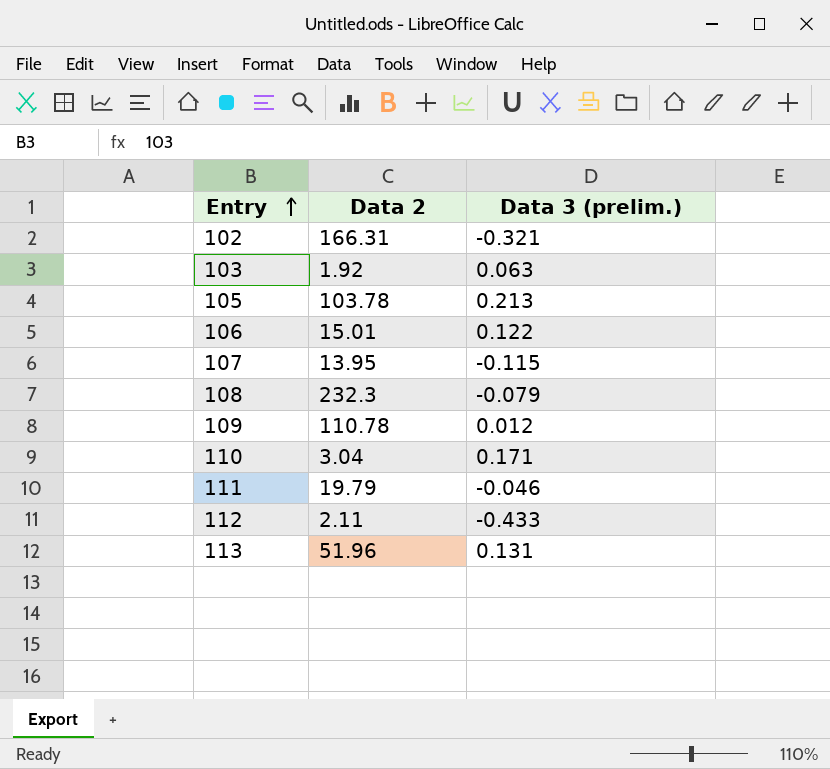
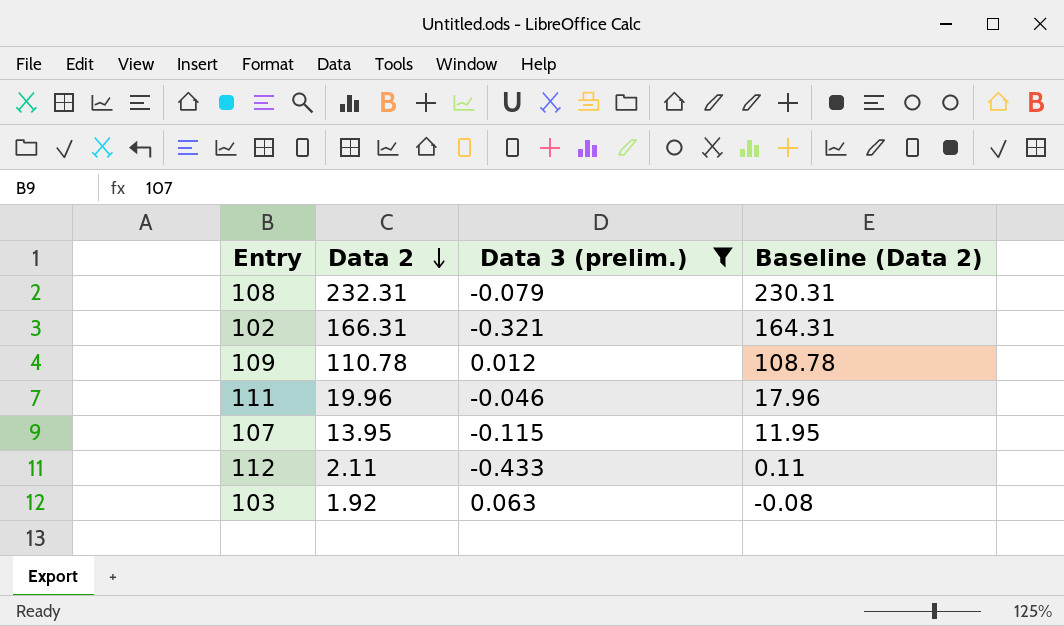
filter: none -> Data 3 (prelim.) <= 0.063
row order: Entry ascending -> Data 2 descending
column Baseline (Data 2) | formula: none -> [Data 2] - 2
108 | Data 2: 232.3 -> 232.31
111 | Data 2: 19.79 -> 19.96

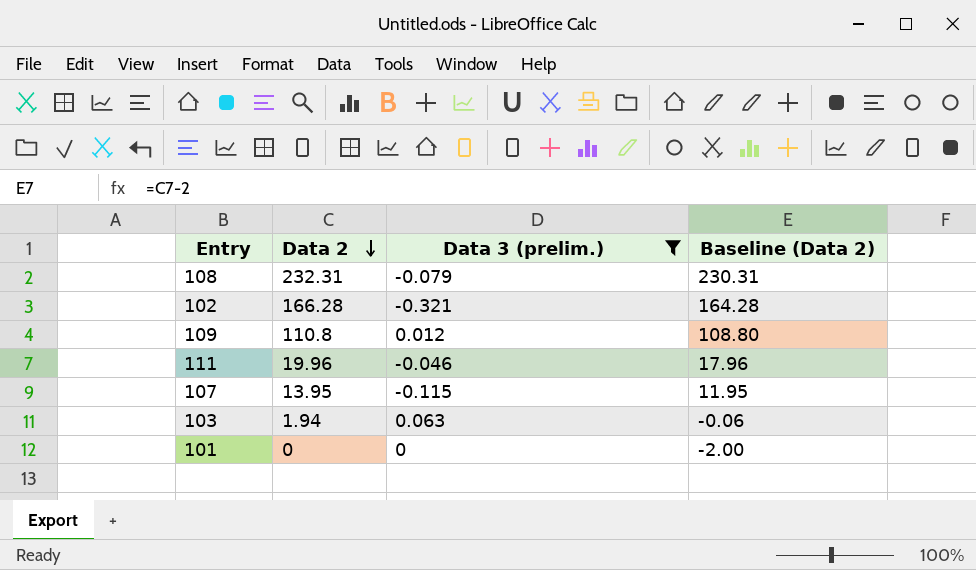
row 112: 2.11 | -0.433 | 0.11 -> none
102 | Data 2: 166.31 -> 166.28
102 | Baseline (Data 2): 164.31 -> 164.28
109 | Data 2: 110.78 -> 110.8
109 | Baseline (Data 2): 108.78 -> 108.80
103 | Data 2: 1.92 -> 1.94
103 | Baseline (Data 2): -0.08 -> -0.06
row 101: none -> 0 | 0 | -2.00

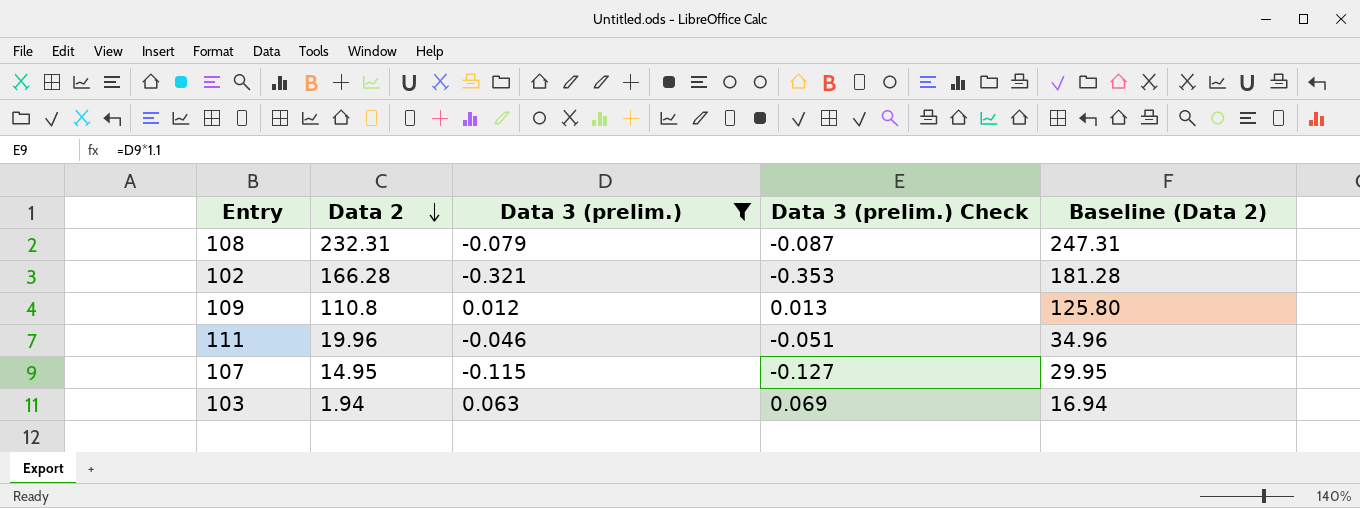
column Data 3 (prelim.) Check | formula: none -> [Data 3 (prelim.)] * 1.1
column Baseline (Data 2) | formula: [Data 2] - 2 -> [Data 2] + 15
row 101: 0 | 0 | -2.00 -> none
107 | Data 2: 13.95 -> 14.95

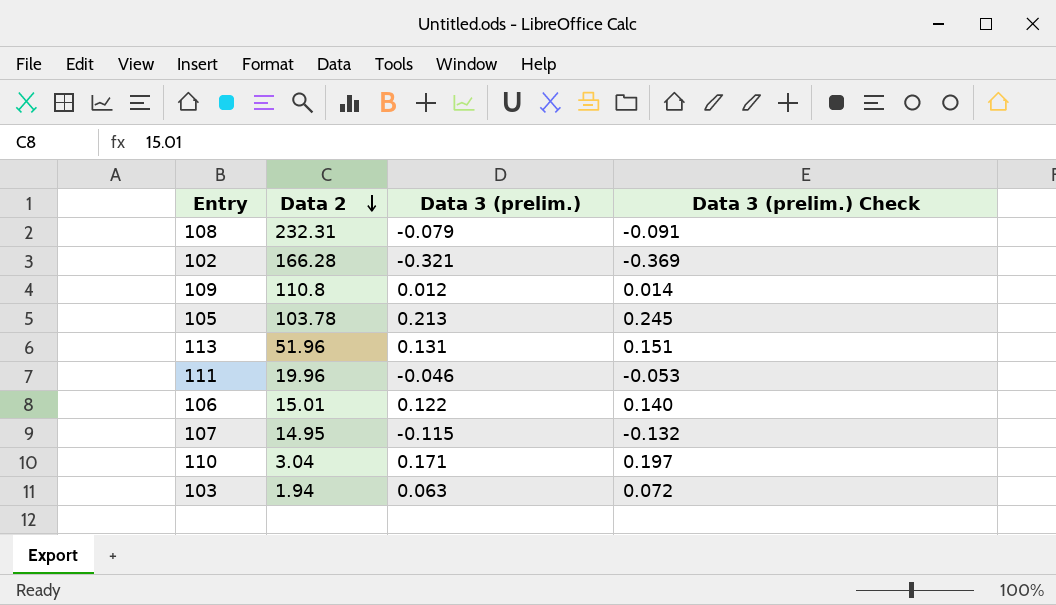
filter: Data 3 (prelim.) <= 0.063 -> none
column Baseline (Data 2) | formula: [Data 2] + 15 -> none
column Data 3 (prelim.) Check | formula: [Data 3 (prelim.)] * 1.1 -> [Data 3 (prelim.)] * 1.15

